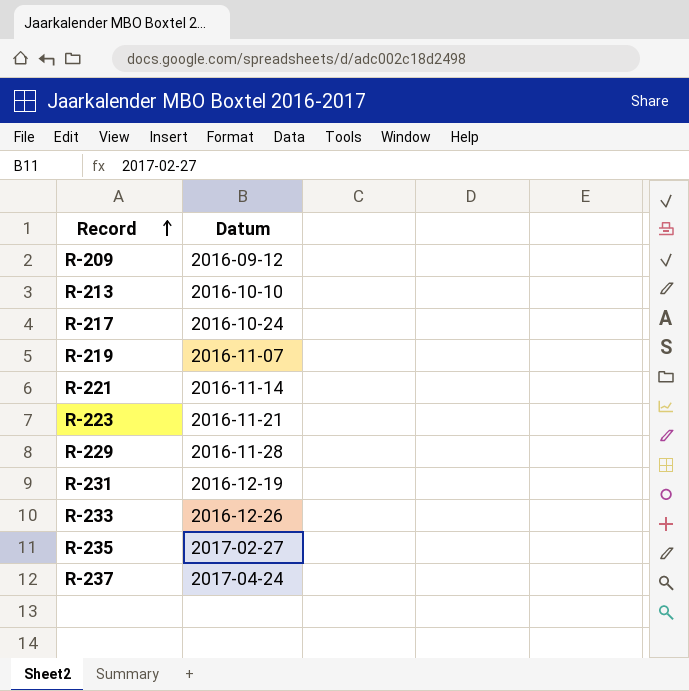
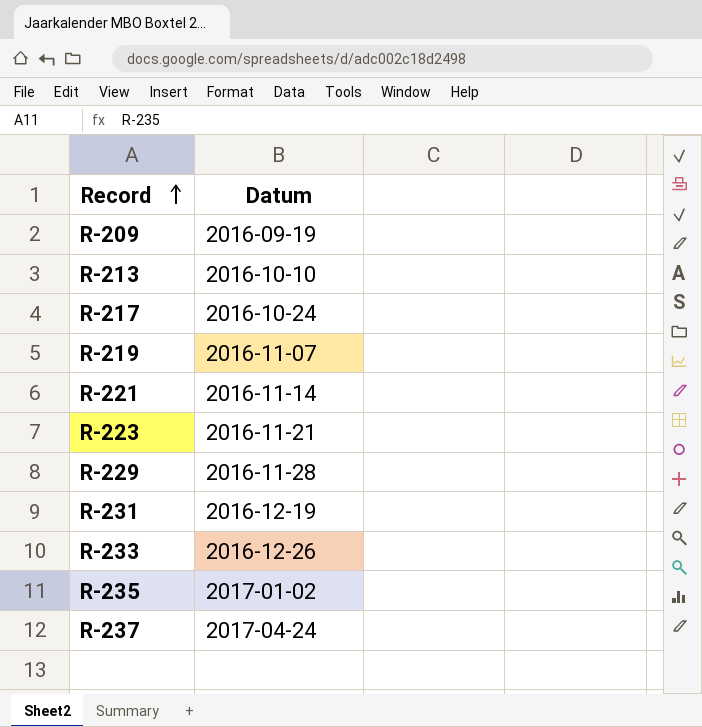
R-209 | Datum: 2016-09-12 -> 2016-09-19
R-235 | Datum: 2017-02-27 -> 2017-01-02

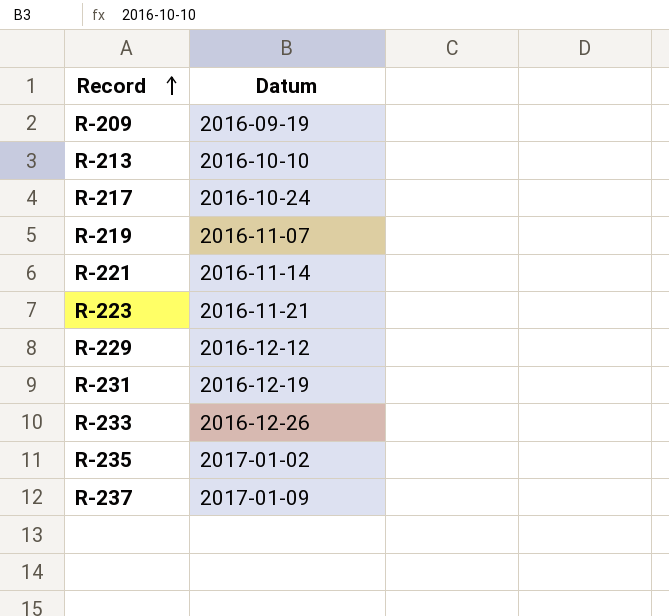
R-229 | Datum: 2016-11-28 -> 2016-12-12
R-237 | Datum: 2017-04-24 -> 2017-01-09

